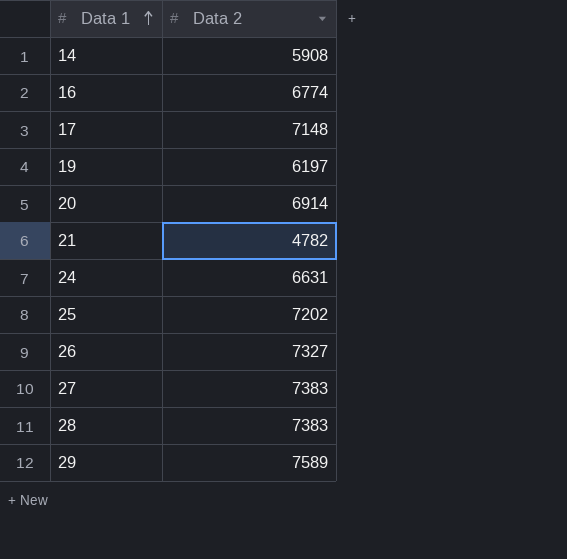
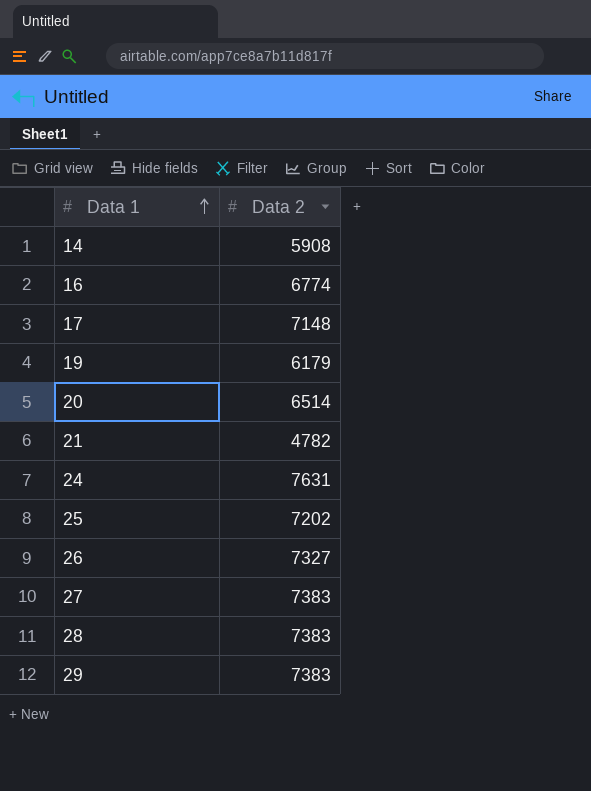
19 | Data 2: 6197 -> 6179
20 | Data 2: 6914 -> 6514
24 | Data 2: 6631 -> 7631
29 | Data 2: 7589 -> 7383

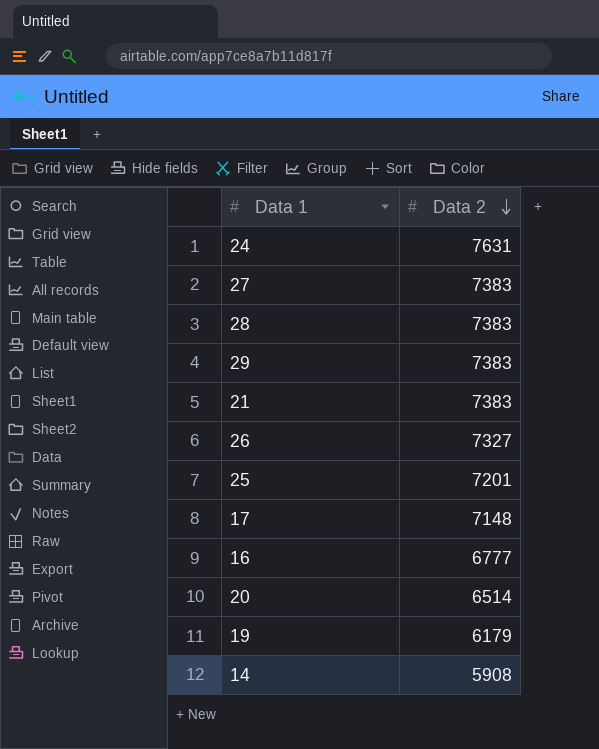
row order: Data 1 ascending -> Data 2 descending
21 | Data 2: 4782 -> 7383
25 | Data 2: 7202 -> 7201
16 | Data 2: 6774 -> 6777

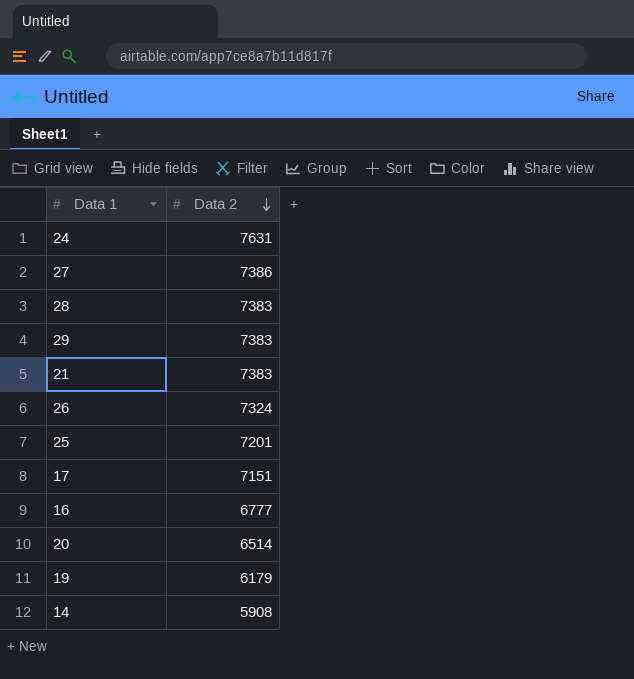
27 | Data 2: 7383 -> 7386
26 | Data 2: 7327 -> 7324
17 | Data 2: 7148 -> 7151

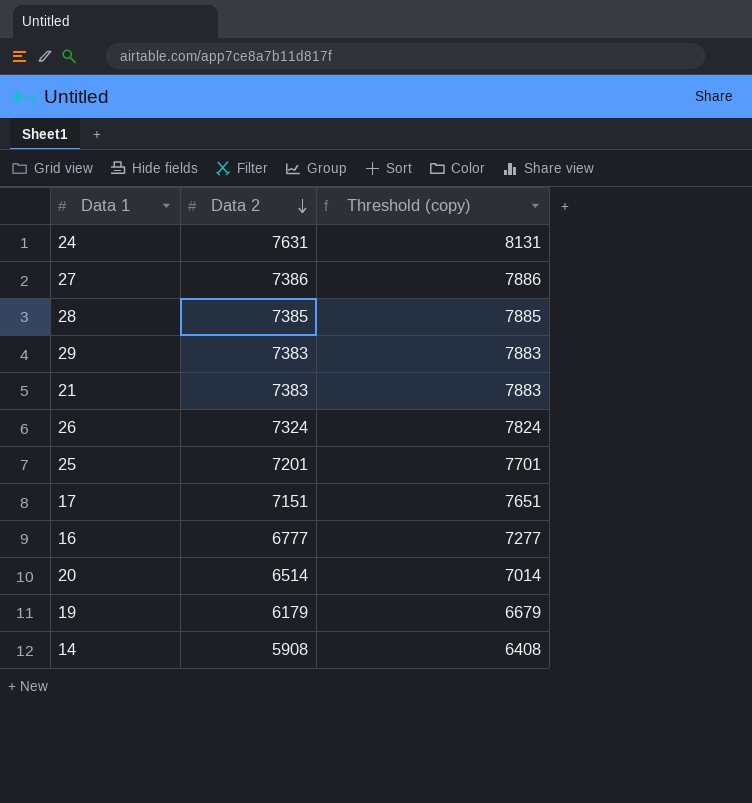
column Threshold (copy) | formula: none -> [Data 2] + 500
28 | Data 2: 7383 -> 7385

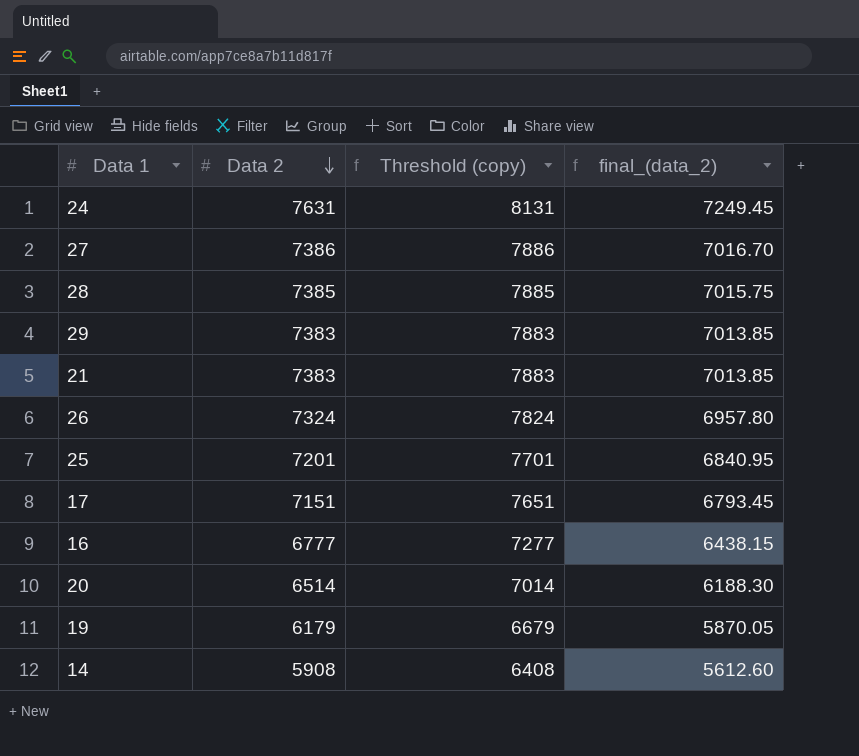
column final_(data_2) | formula: none -> [Data 2] * 0.95

